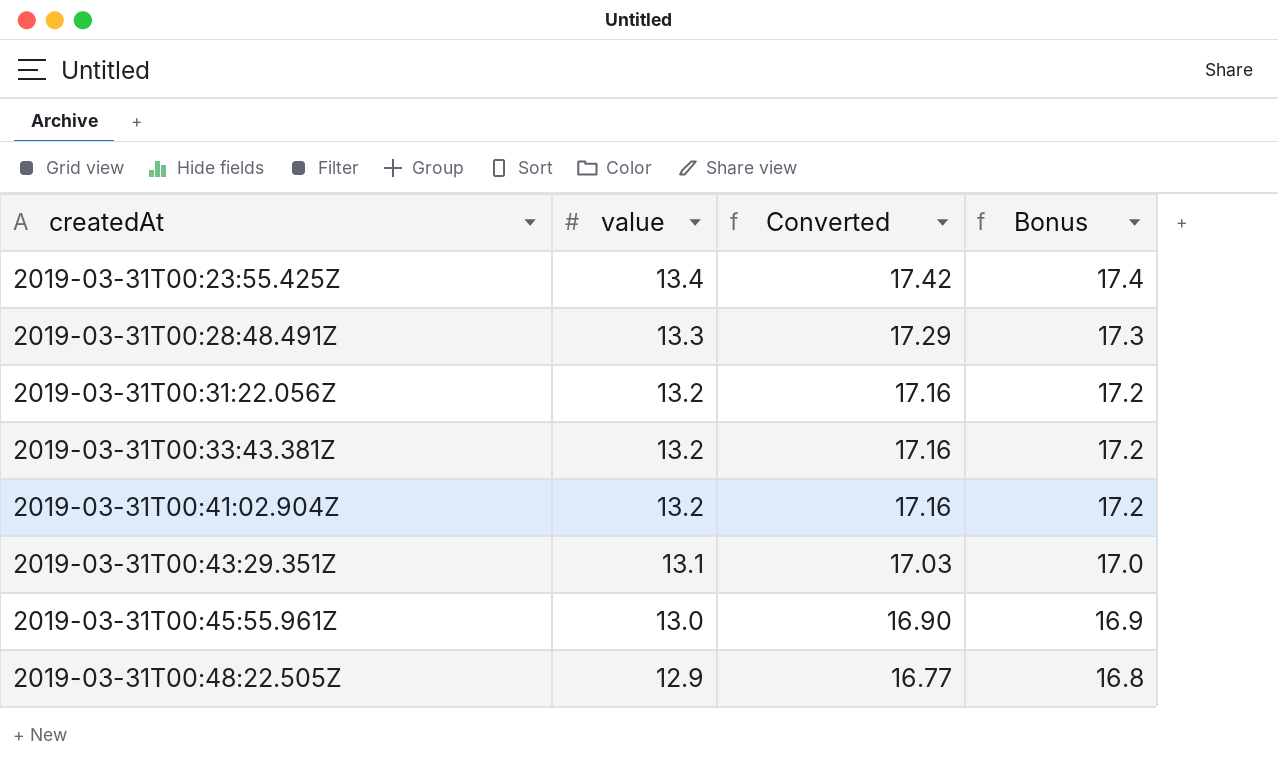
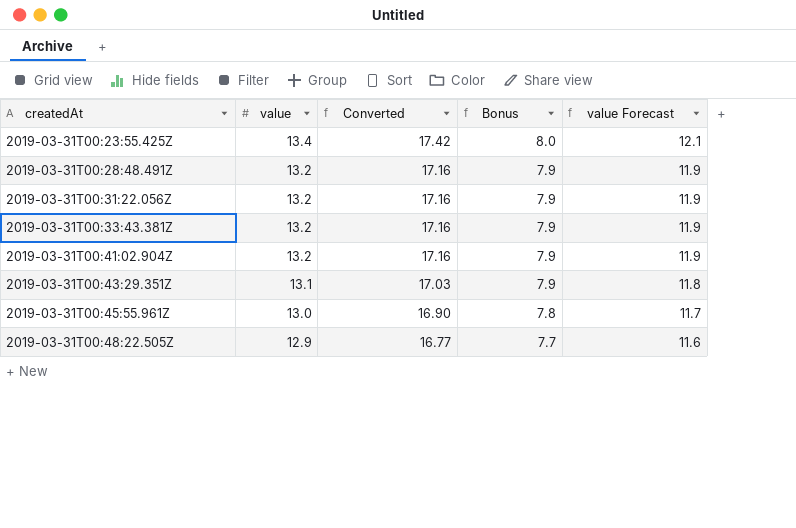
column Bonus | formula: [value] * 1.3 -> [value] * 0.6
column value Forecast | formula: none -> [value] * 0.9
2019-03-31T00:28:48.491Z | value: 13.3 -> 13.2
2019-03-31T00:28:48.491Z | Converted: 17.29 -> 17.16

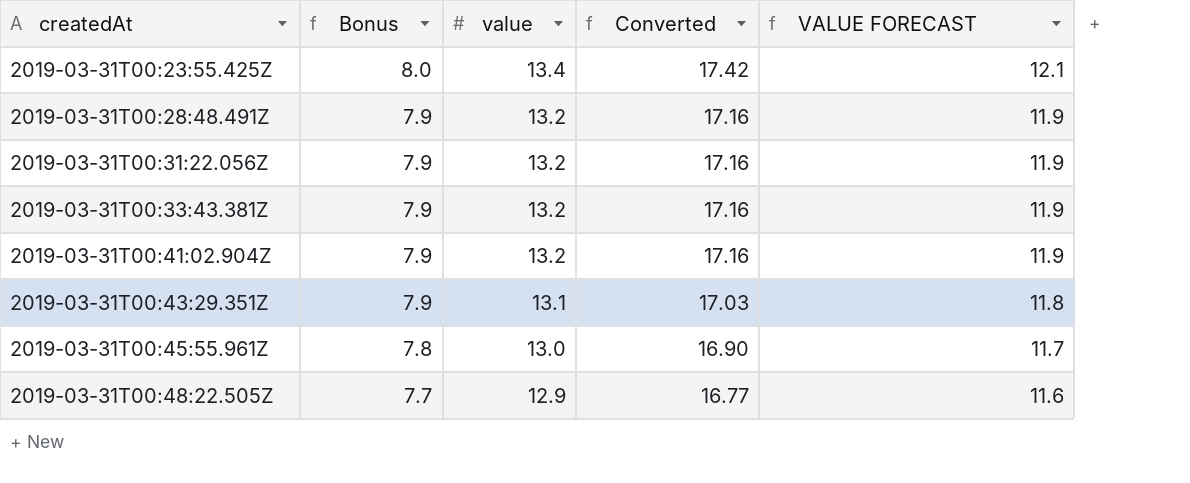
column Bonus | position: 4 -> 2
column name: value Forecast -> VALUE FORECAST

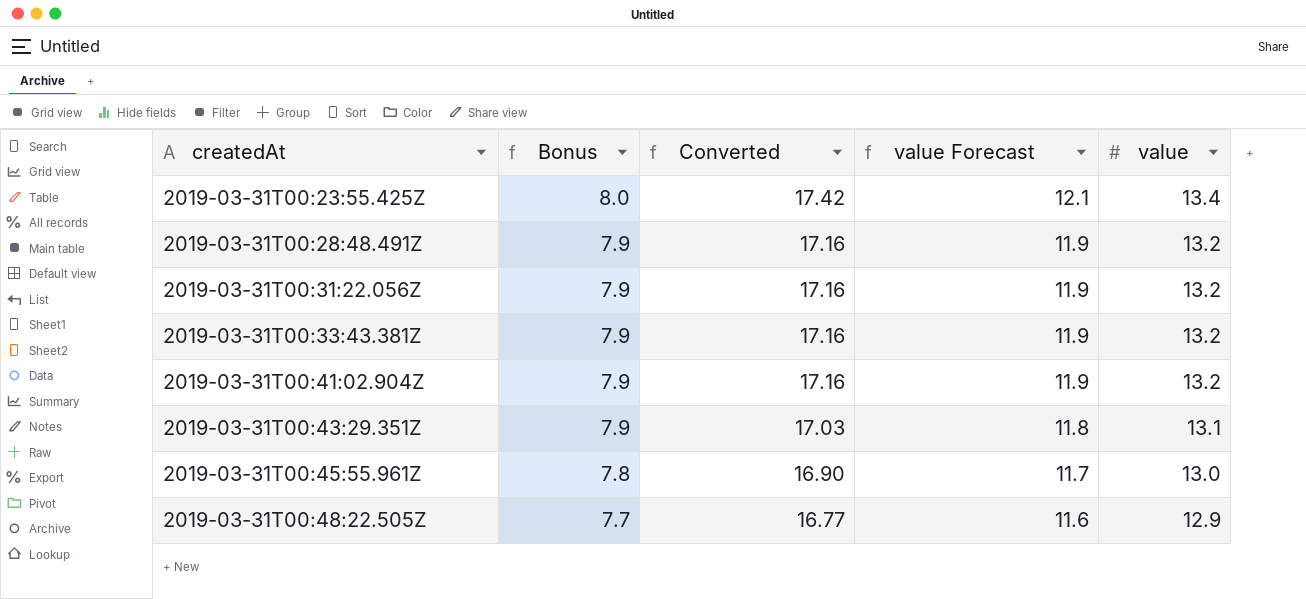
column name: VALUE FORECAST -> value Forecast
column value | position: 3 -> 5

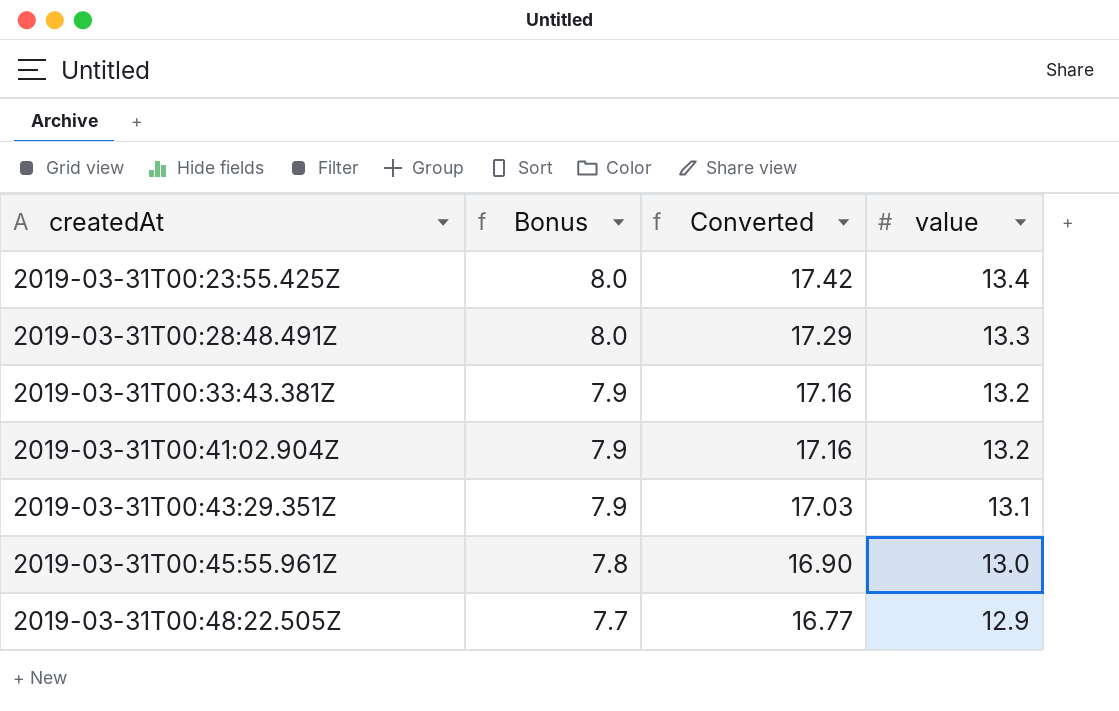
column value Forecast | formula: [value] * 0.9 -> none
row 2019-03-31T00:31:22.056Z: 7.9 | 17.16 | 11.9 | 13.2 -> none
2019-03-31T00:28:48.491Z | Bonus: 7.9 -> 8.0
2019-03-31T00:28:48.491Z | Converted: 17.16 -> 17.29
2019-03-31T00:28:48.491Z | value: 13.2 -> 13.3

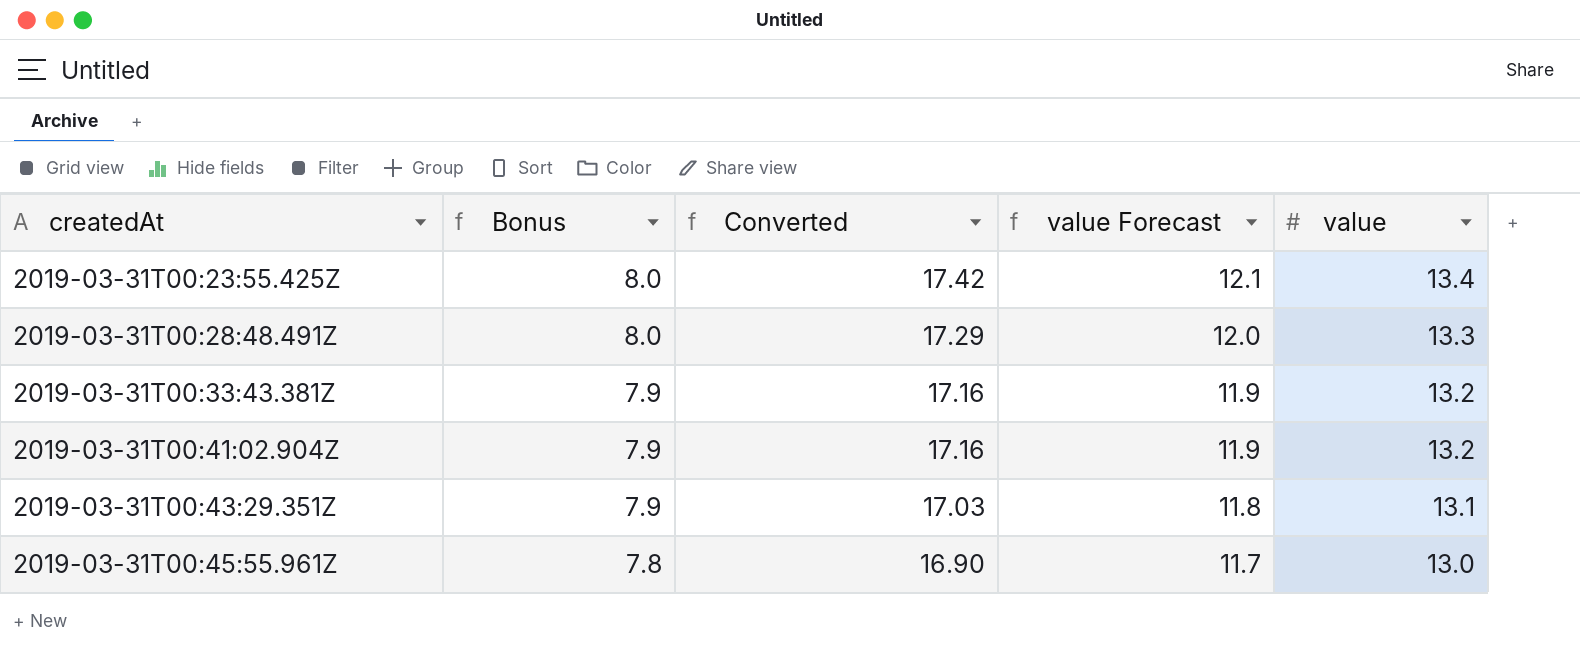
column value Forecast | formula: none -> [value] * 0.9
row 2019-03-31T00:48:22.505Z: 7.7 | 16.77 | 12.9 -> none

